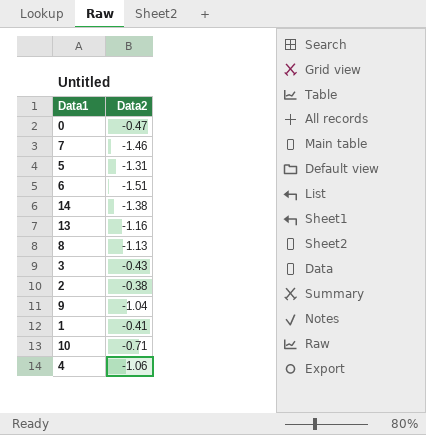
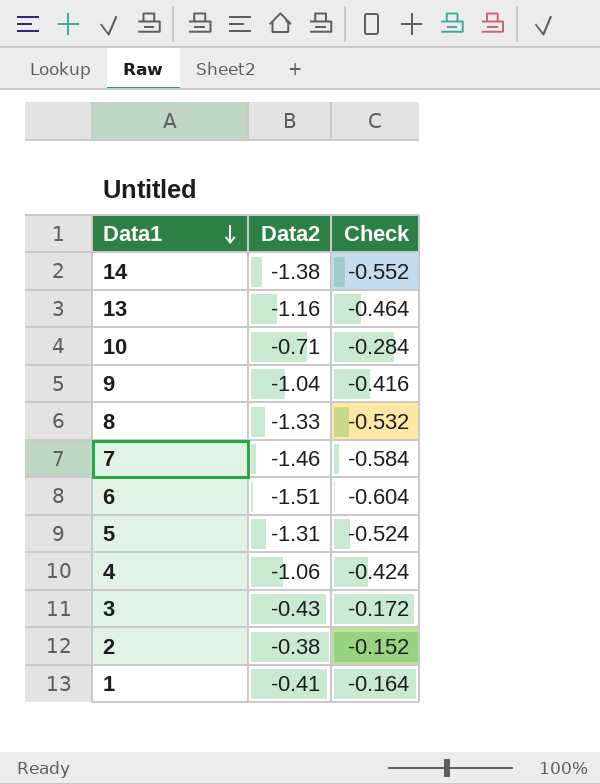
row order: none -> Data1 descending
column Check | formula: none -> [Data2] * 0.4
row 0: -0.47 -> none
8 | Data2: -1.13 -> -1.33

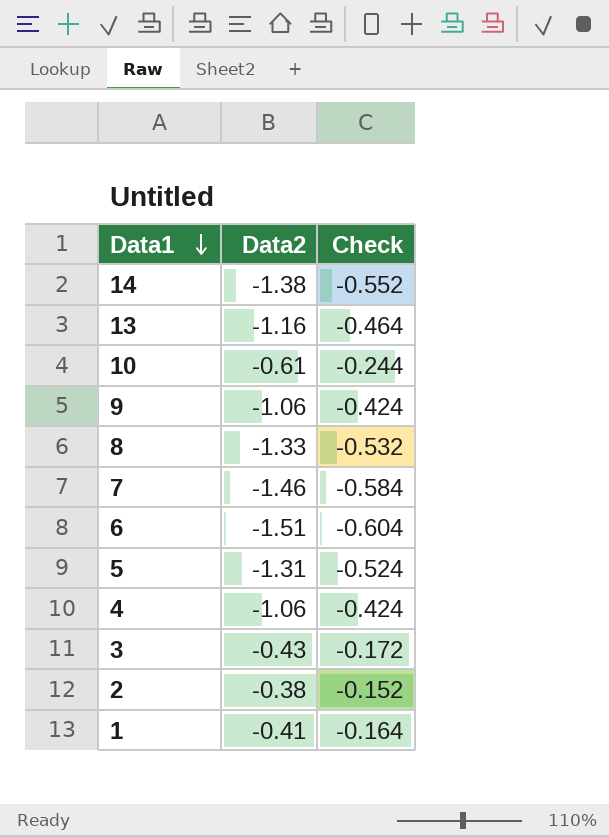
10 | Data2: -0.71 -> -0.61
10 | Check: -0.284 -> -0.244
9 | Data2: -1.04 -> -1.06
9 | Check: -0.416 -> -0.424

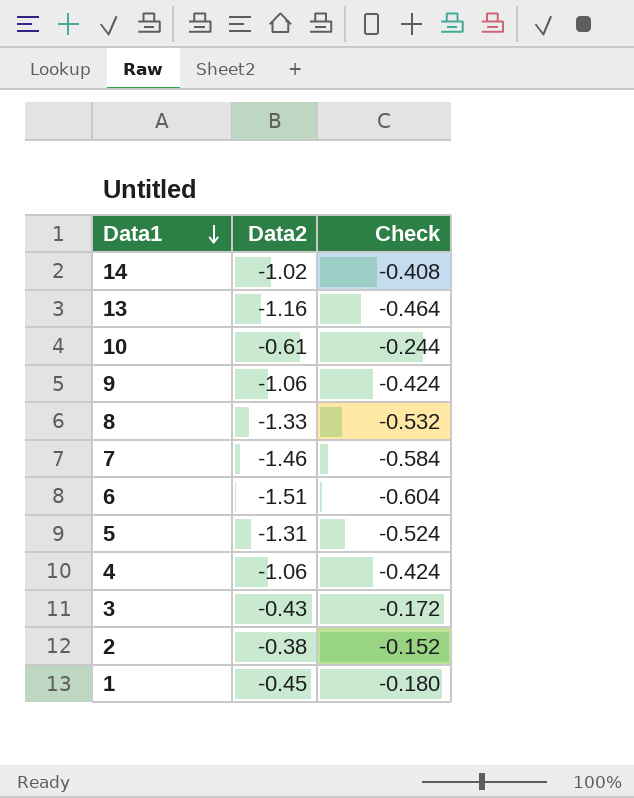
14 | Data2: -1.38 -> -1.02
14 | Check: -0.552 -> -0.408
1 | Data2: -0.41 -> -0.45
1 | Check: -0.164 -> -0.180

